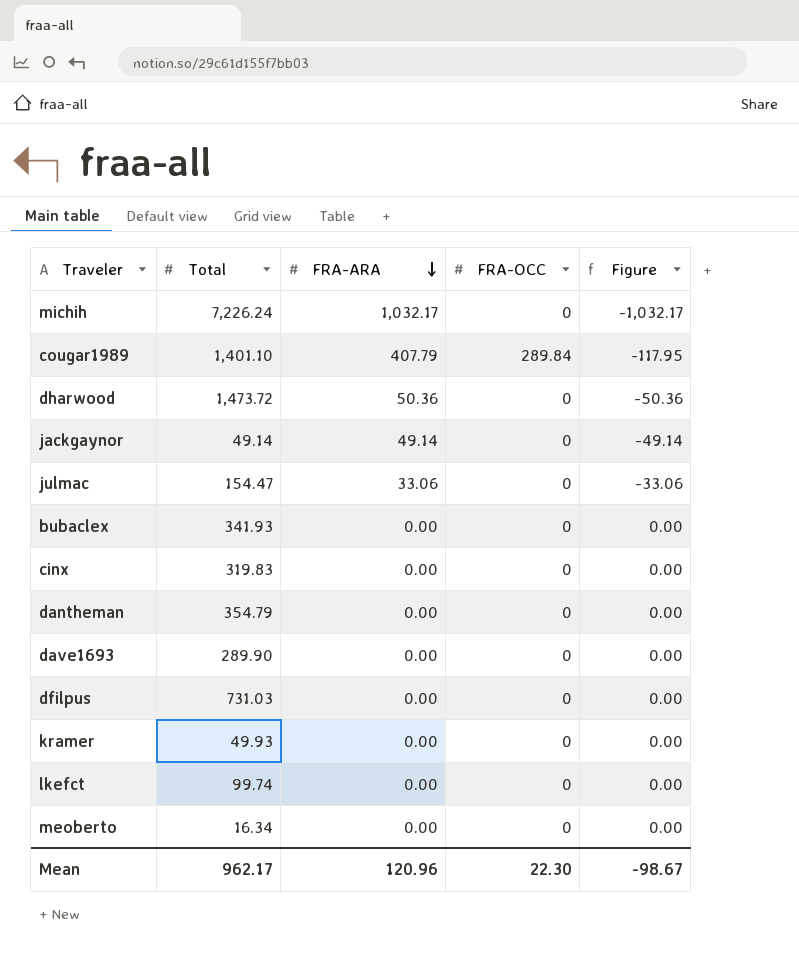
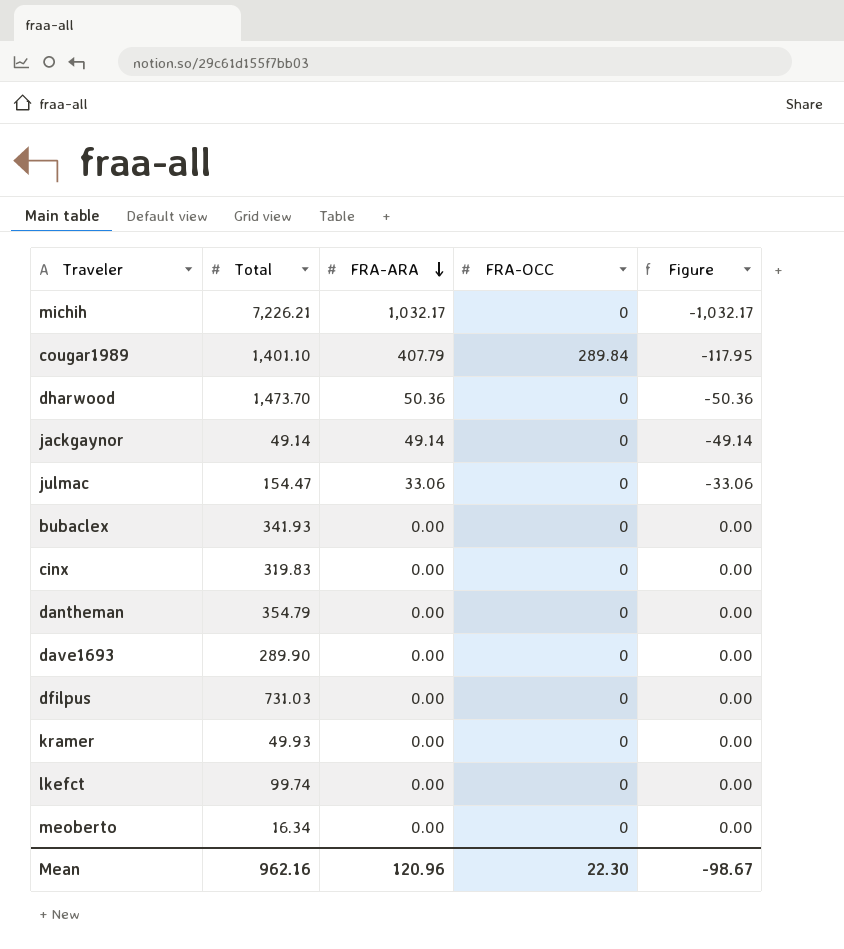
michih | Total: 7,226.24 -> 7,226.21
dharwood | Total: 1,473.72 -> 1,473.70
Mean | Total: 962.17 -> 962.16

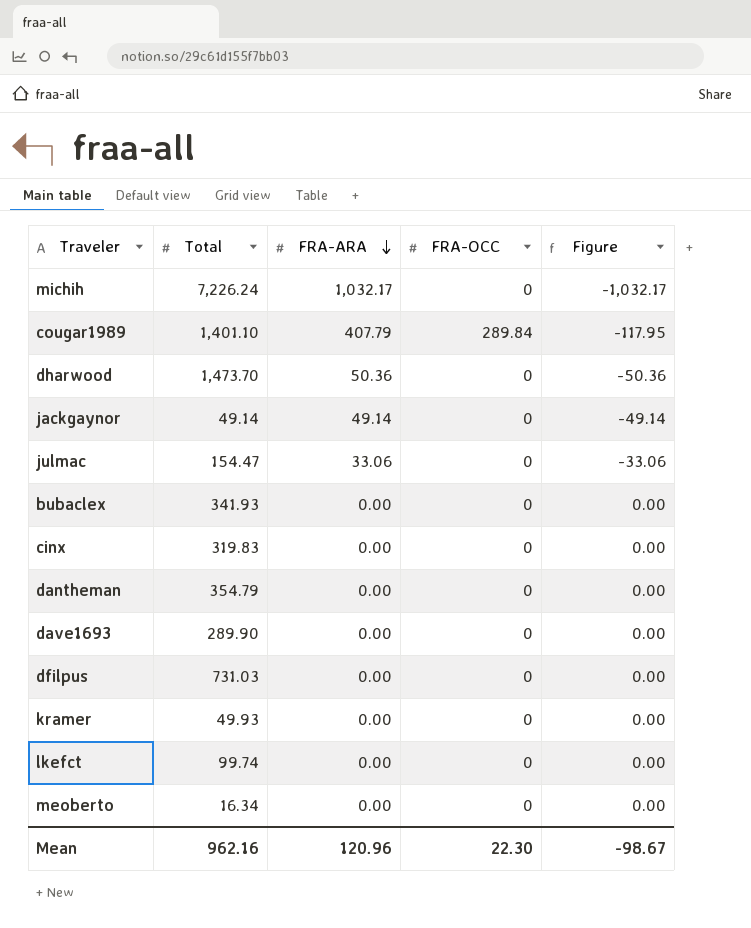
michih | Total: 7,226.21 -> 7,226.24

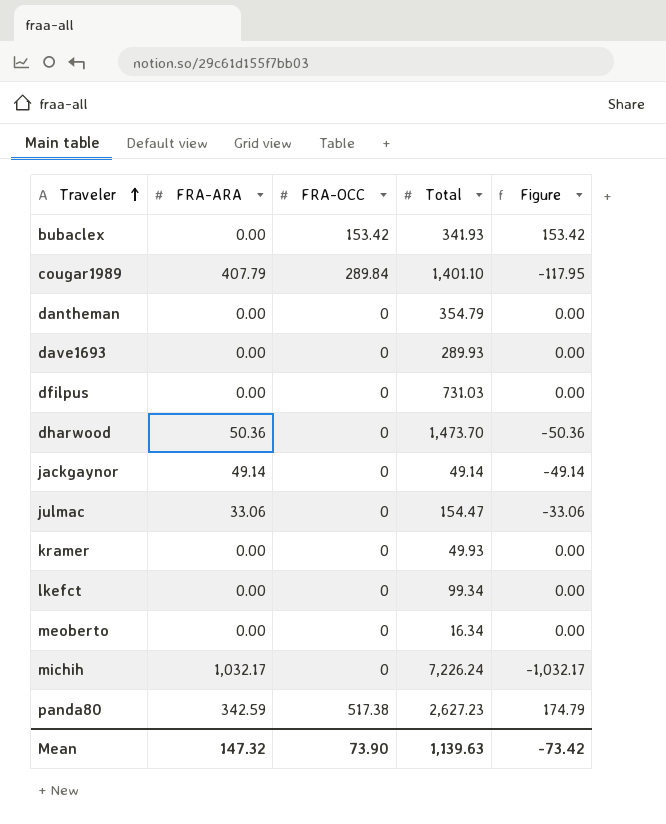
row order: FRA-ARA descending -> Traveler ascending
column Total | position: 2 -> 4
row cinx: 319.83 | 0.00 | 0 | 0.00 -> none
bubaclex | FRA-OCC: 0 -> 153.42
bubaclex | Figure: 0.00 -> 153.42
dave1693 | Total: 289.90 -> 289.93
lkefct | Total: 99.74 -> 99.34
row panda80: none -> 342.59 | 517.38 | 2,627.23 | 174.79
Mean | FRA-ARA: 120.96 -> 147.32
Mean | FRA-OCC: 22.30 -> 73.90
Mean | Total: 962.16 -> 1,139.63
Mean | Figure: -98.67 -> -73.42

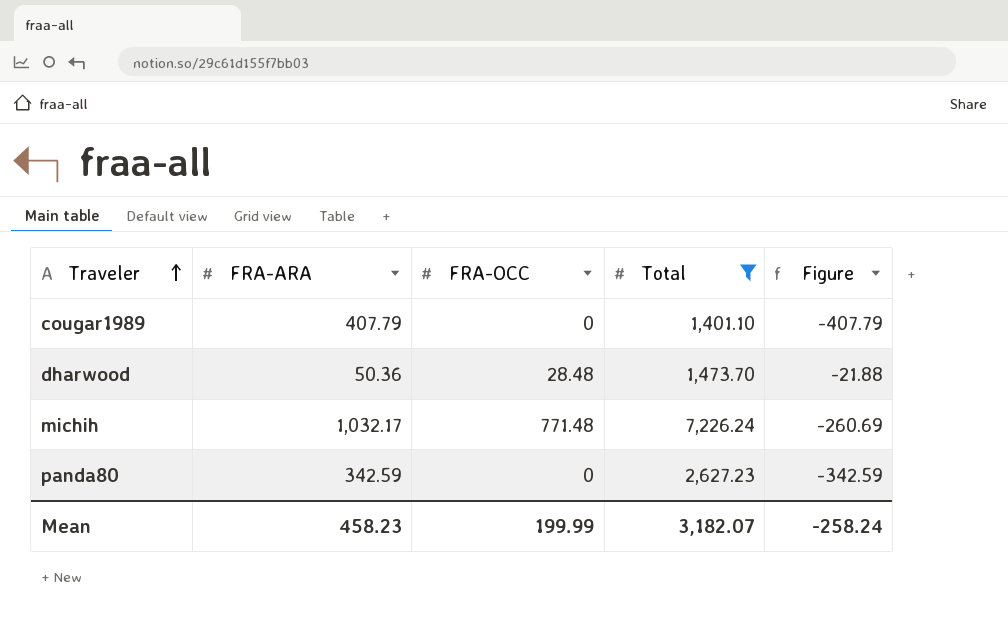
filter: none -> Total >= 1,401.10
cougar1989 | FRA-OCC: 289.84 -> 0
cougar1989 | Figure: -117.95 -> -407.79
dharwood | FRA-OCC: 0 -> 28.48
dharwood | Figure: -50.36 -> -21.88
michih | FRA-OCC: 0 -> 771.48
michih | Figure: -1,032.17 -> -260.69
panda80 | FRA-OCC: 517.38 -> 0
panda80 | Figure: 174.79 -> -342.59
Mean | FRA-ARA: 147.32 -> 458.23
Mean | FRA-OCC: 73.90 -> 199.99
Mean | Total: 1,139.63 -> 3,182.07
Mean | Figure: -73.42 -> -258.24

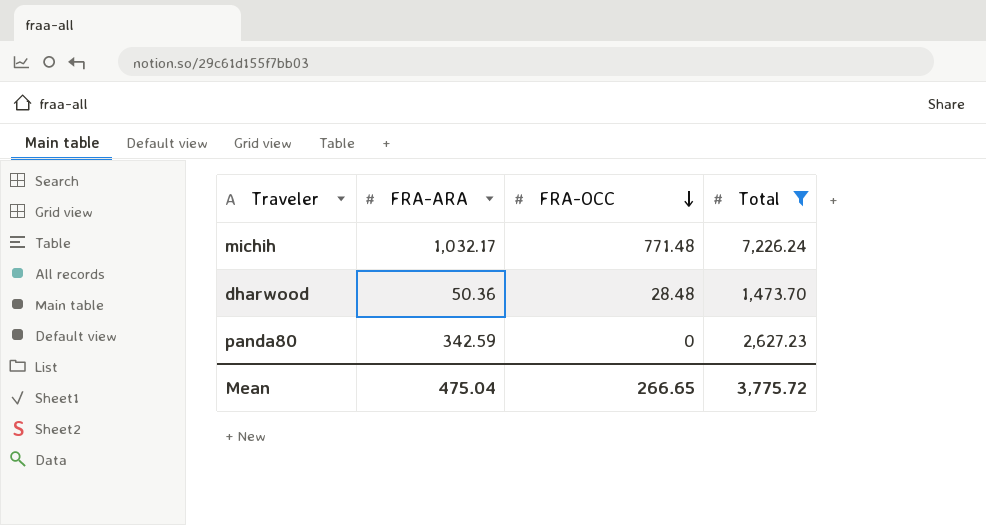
row order: Traveler ascending -> FRA-OCC descending
column Figure | formula: [FRA-OCC] - [FRA-ARA] -> none
row cougar1989: 407.79 | 0 | 1,401.10 | -407.79 -> none
Mean | FRA-ARA: 458.23 -> 475.04
Mean | FRA-OCC: 199.99 -> 266.65
Mean | Total: 3,182.07 -> 3,775.72

